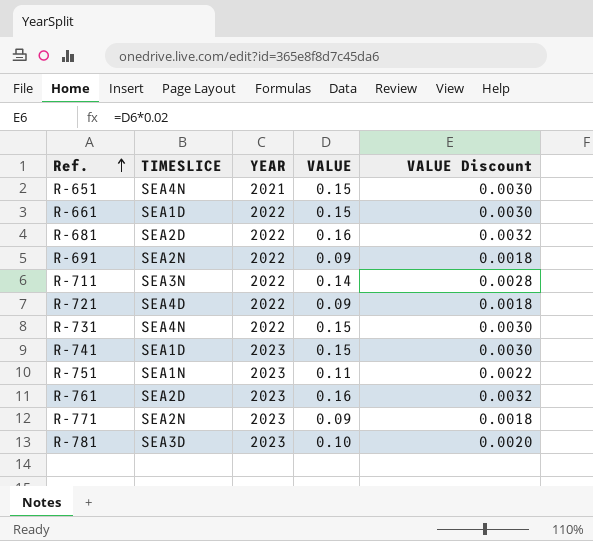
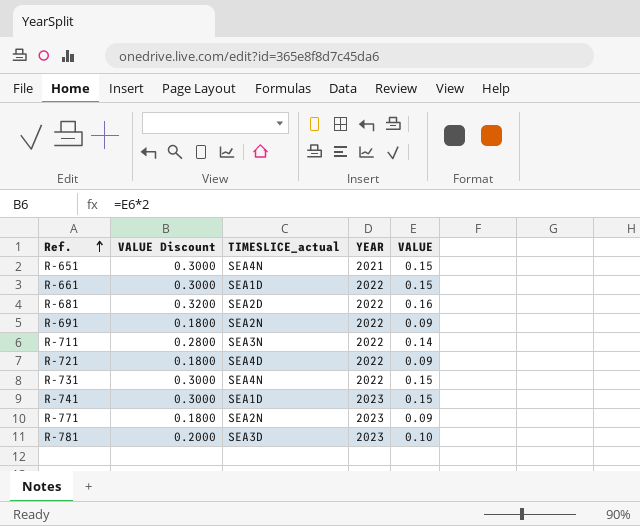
column VALUE Discount | formula: [VALUE] * 0.02 -> [VALUE] * 2
column VALUE Discount | position: 5 -> 2
column name: TIMESLICE -> TIMESLICE_actual
row R-751: SEA1N | 2023 | 0.11 | 0.0022 -> none
row R-761: SEA2D | 2023 | 0.16 | 0.0032 -> none

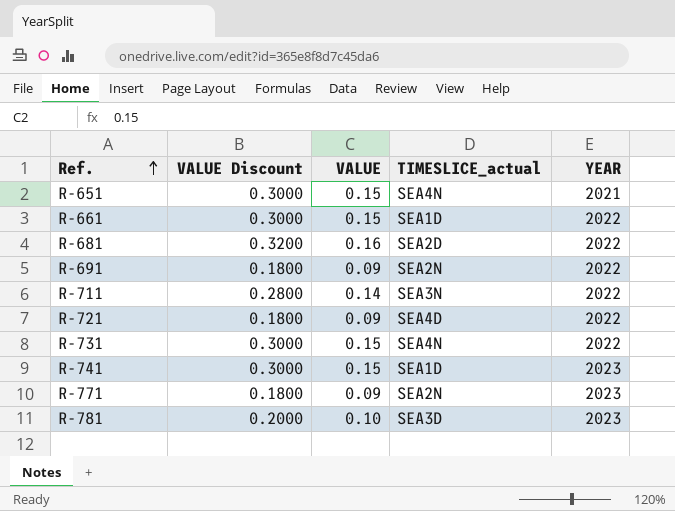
column VALUE | position: 5 -> 3

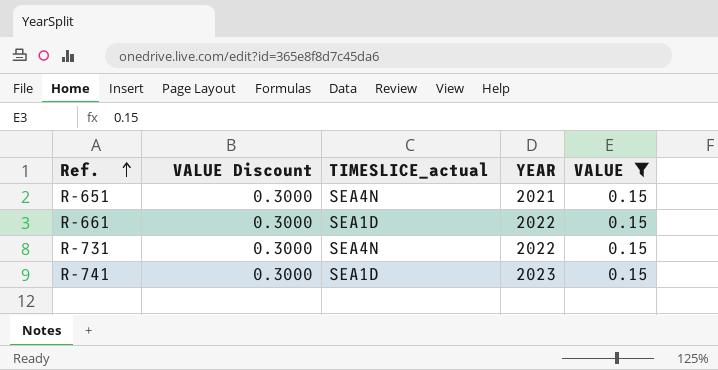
filter: none -> VALUE = 0.15
column VALUE | position: 3 -> 5

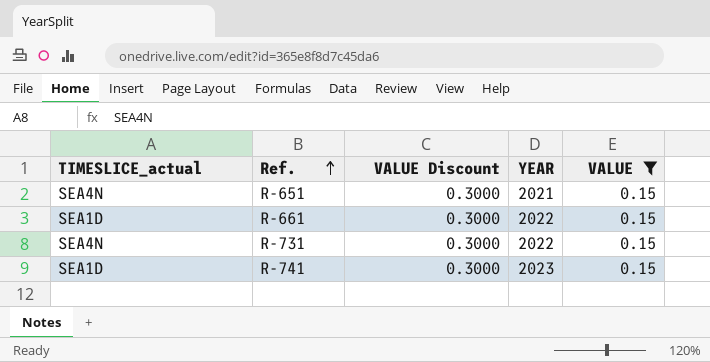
column TIMESLICE_actual | position: 3 -> 1

